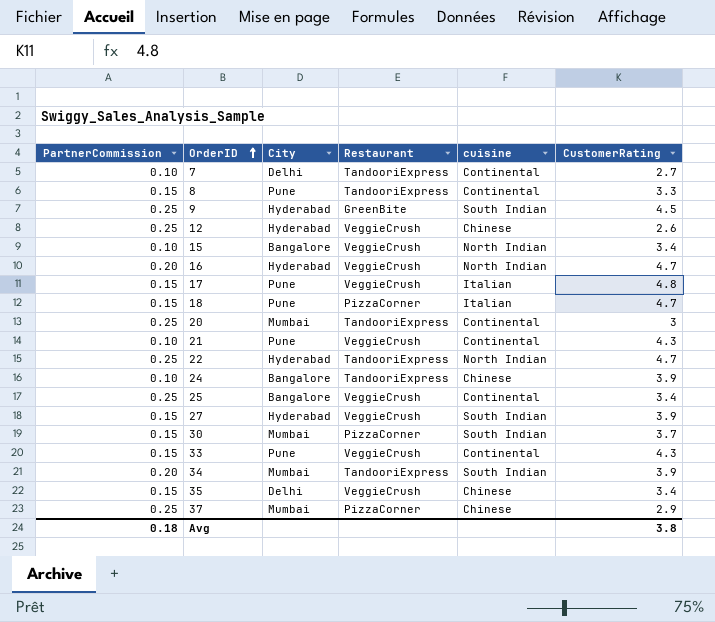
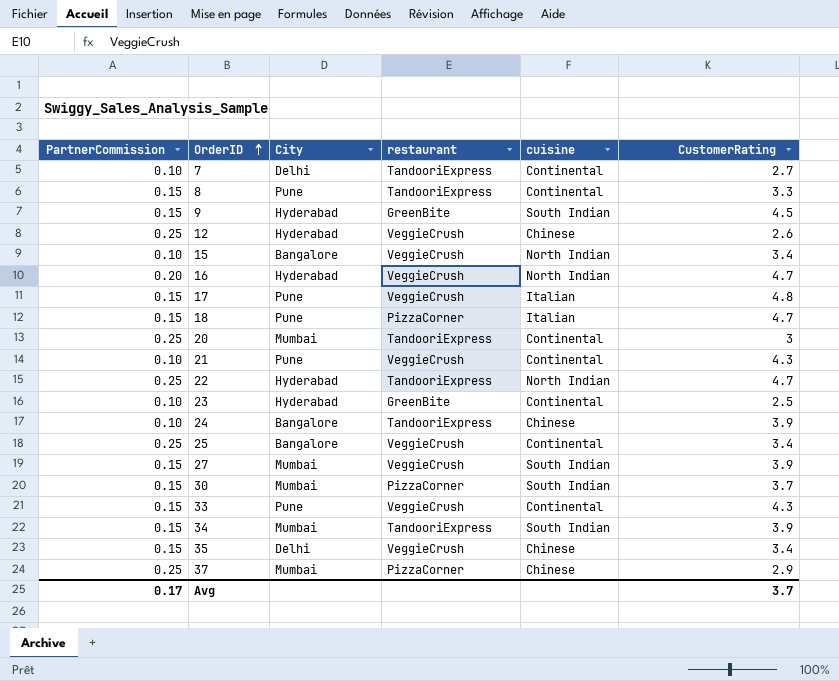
column name: Restaurant -> restaurant
9 | PartnerCommission: 0.25 -> 0.15
row 23: none -> 0.10 | Hyderabad | GreenBite | Continental | 2.5
27 | City: Hyderabad -> Mumbai
34 | PartnerCommission: 0.20 -> 0.15
Avg | PartnerCommission: 0.18 -> 0.17
Avg | CustomerRating: 3.8 -> 3.7

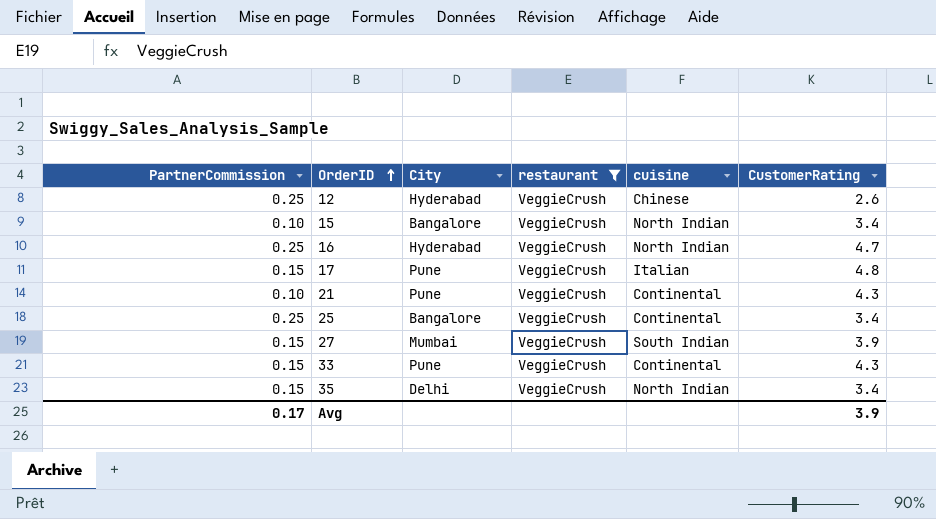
filter: none -> restaurant = VeggieCrush
16 | PartnerCommission: 0.20 -> 0.25
35 | cuisine: Chinese -> North Indian
Avg | CustomerRating: 3.7 -> 3.9

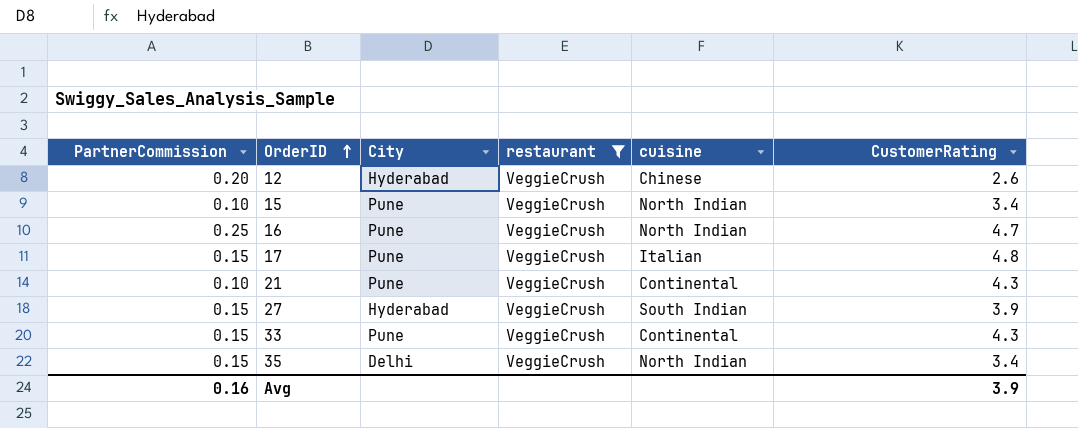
row 25: 0.25 | Bangalore | VeggieCrush | Continental | 3.4 -> none
12 | PartnerCommission: 0.25 -> 0.20
15 | City: Bangalore -> Pune
16 | City: Hyderabad -> Pune
27 | City: Mumbai -> Hyderabad
Avg | PartnerCommission: 0.17 -> 0.16

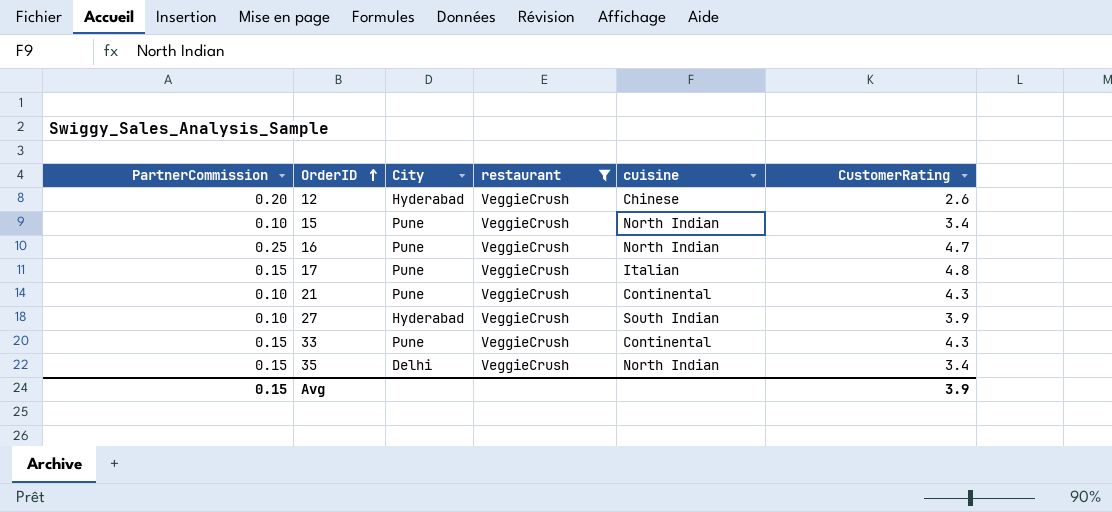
27 | PartnerCommission: 0.15 -> 0.10
Avg | PartnerCommission: 0.16 -> 0.15

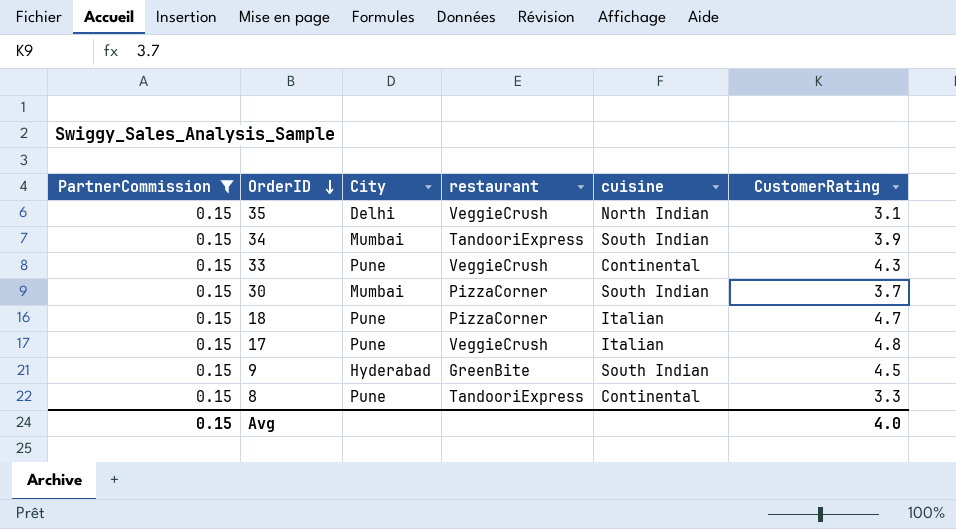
filter: restaurant = VeggieCrush -> PartnerCommission = 0.15
row order: OrderID ascending -> OrderID descending
35 | CustomerRating: 3.4 -> 3.1
Avg | CustomerRating: 3.9 -> 4.0

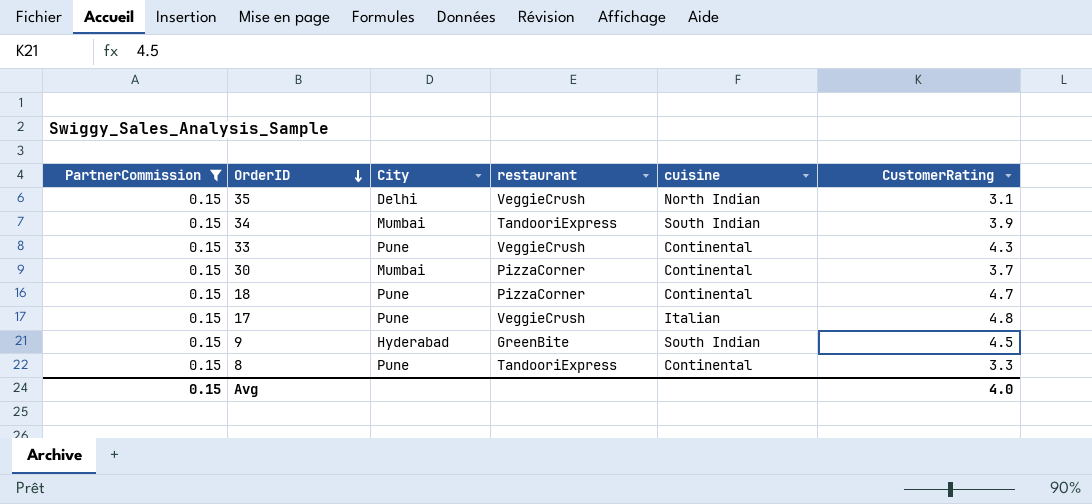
30 | cuisine: South Indian -> Continental
18 | cuisine: Italian -> Continental

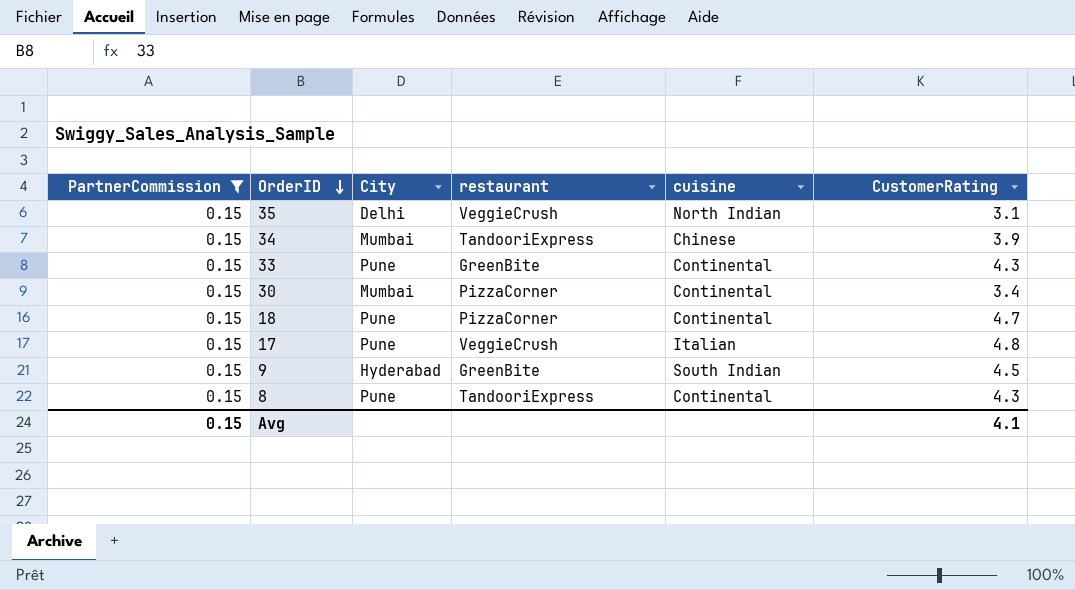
34 | cuisine: South Indian -> Chinese
33 | restaurant: VeggieCrush -> GreenBite
30 | CustomerRating: 3.7 -> 3.4
8 | CustomerRating: 3.3 -> 4.3
Avg | CustomerRating: 4.0 -> 4.1

